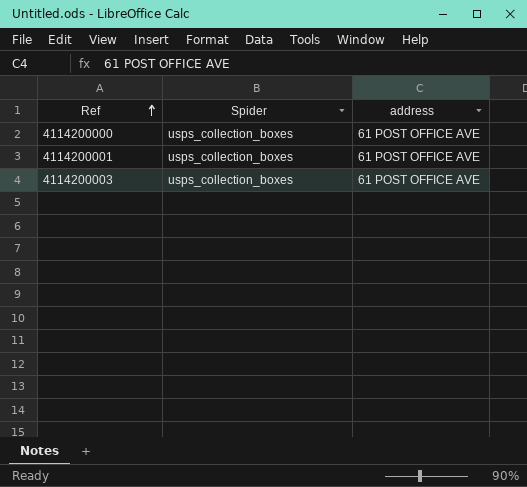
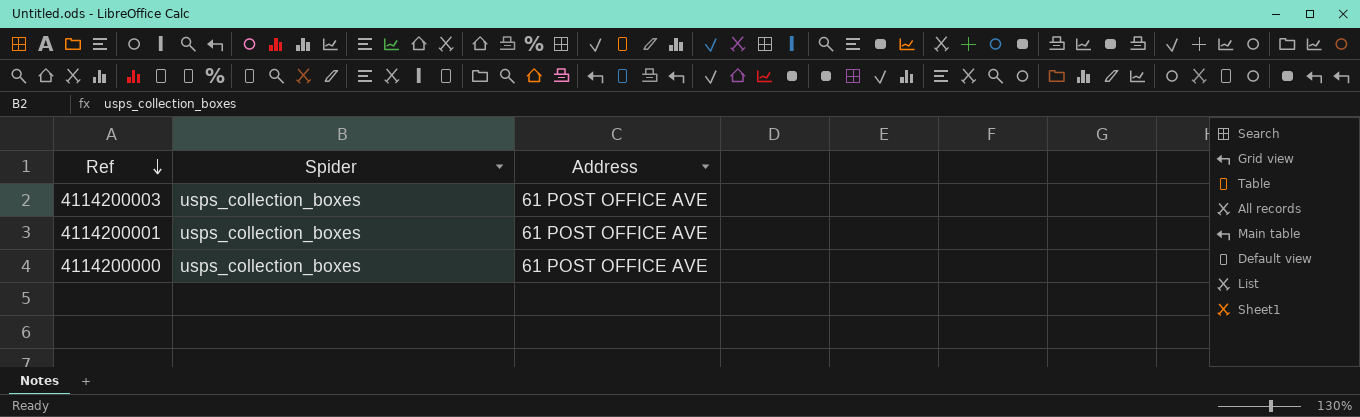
row order: Ref ascending -> Ref descending
column name: address -> Address

